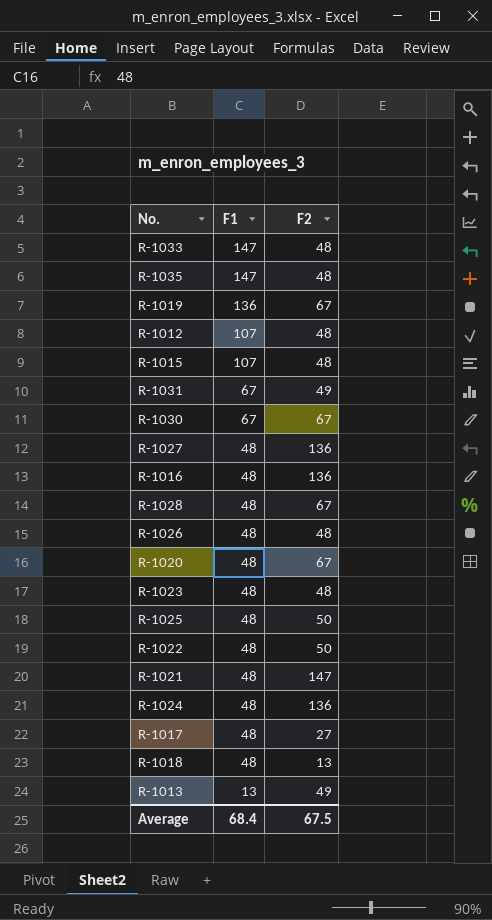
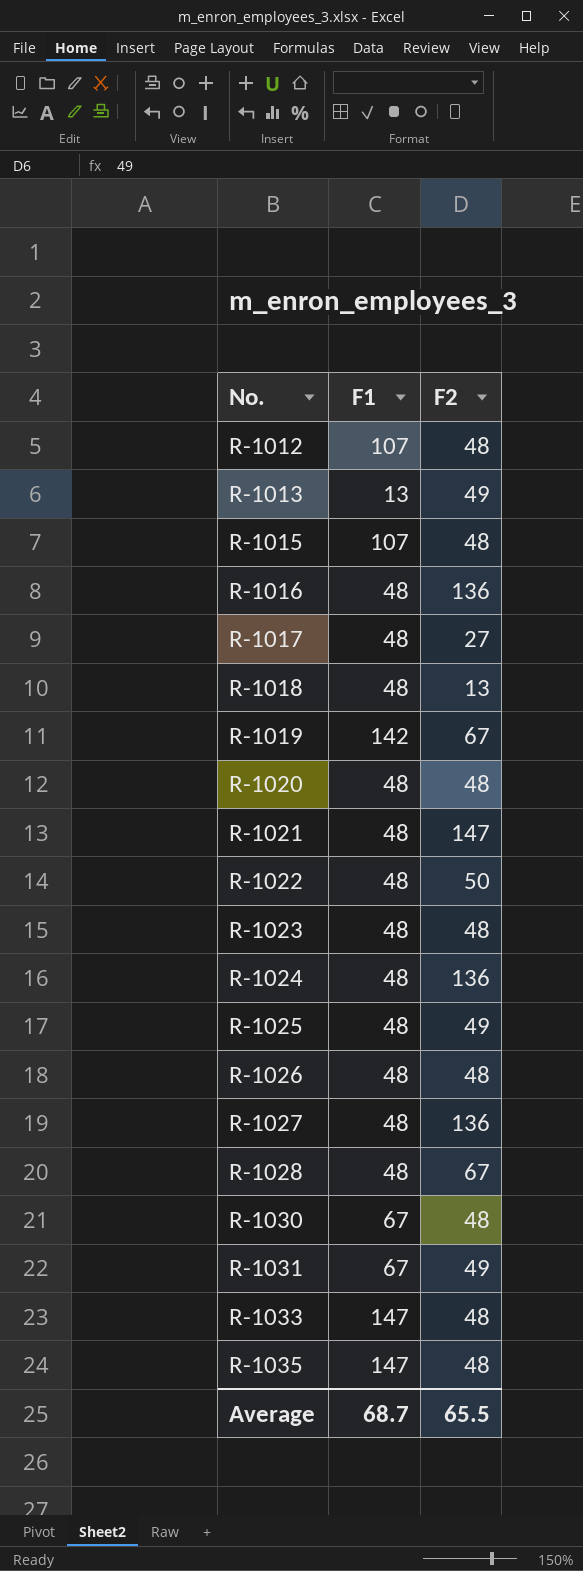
row order: F1 descending -> No. ascending
R-1019 | F1: 136 -> 142
R-1020 | F2: 67 -> 48
R-1025 | F2: 50 -> 49
R-1030 | F2: 67 -> 48
Average | F1: 68.4 -> 68.7
Average | F2: 67.5 -> 65.5

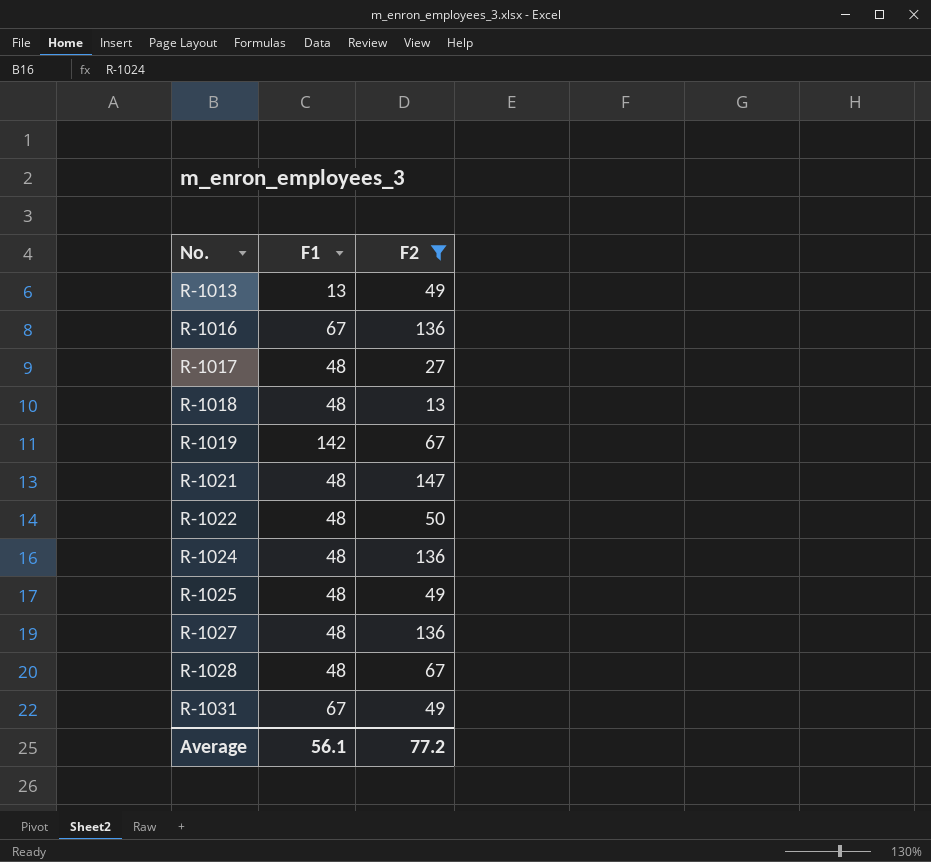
filter: none -> F2 != 48
R-1016 | F1: 48 -> 67
Average | F1: 68.7 -> 56.1
Average | F2: 65.5 -> 77.2

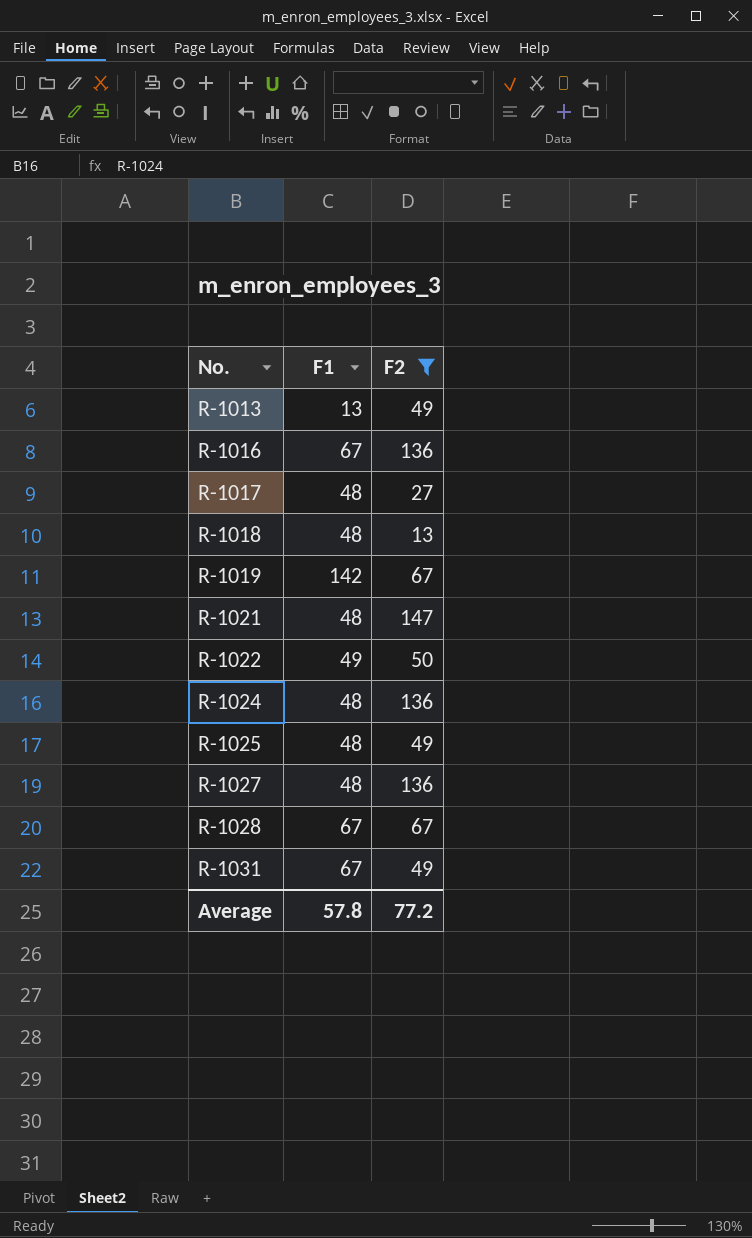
R-1022 | F1: 48 -> 49
R-1028 | F1: 48 -> 67
Average | F1: 56.1 -> 57.8

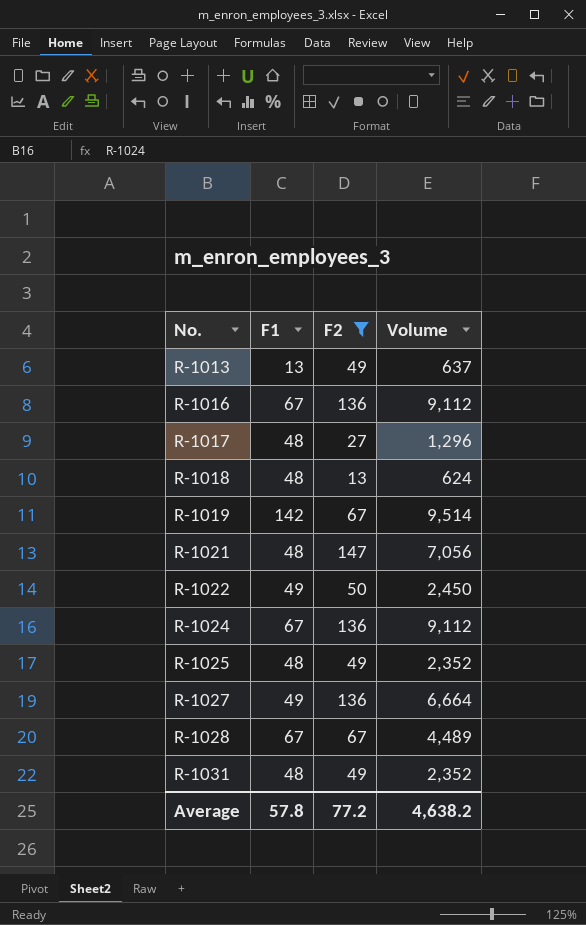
column Volume | formula: none -> [F1] * [F2]
R-1024 | F1: 48 -> 67
R-1027 | F1: 48 -> 49
R-1031 | F1: 67 -> 48

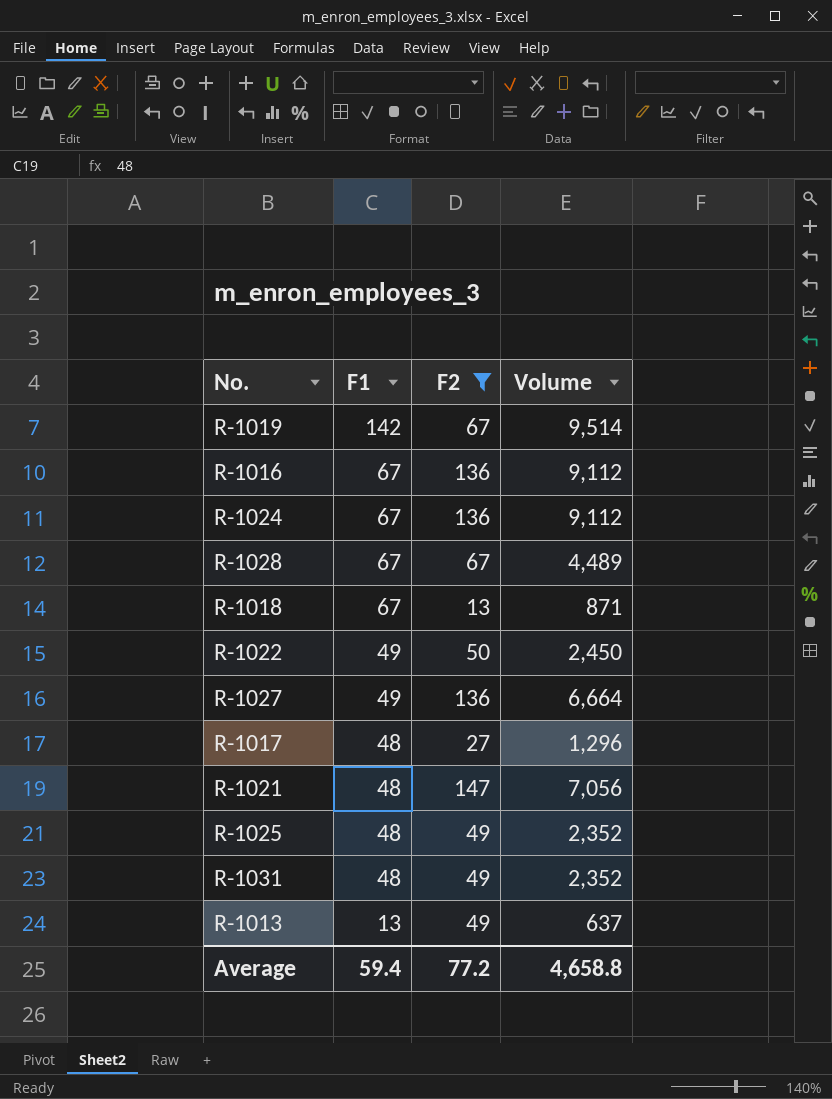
row order: No. ascending -> F1 descending
R-1018 | F1: 48 -> 67
R-1018 | Volume: 624 -> 871
Average | F1: 57.8 -> 59.4
Average | Volume: 4,638.2 -> 4,658.8

